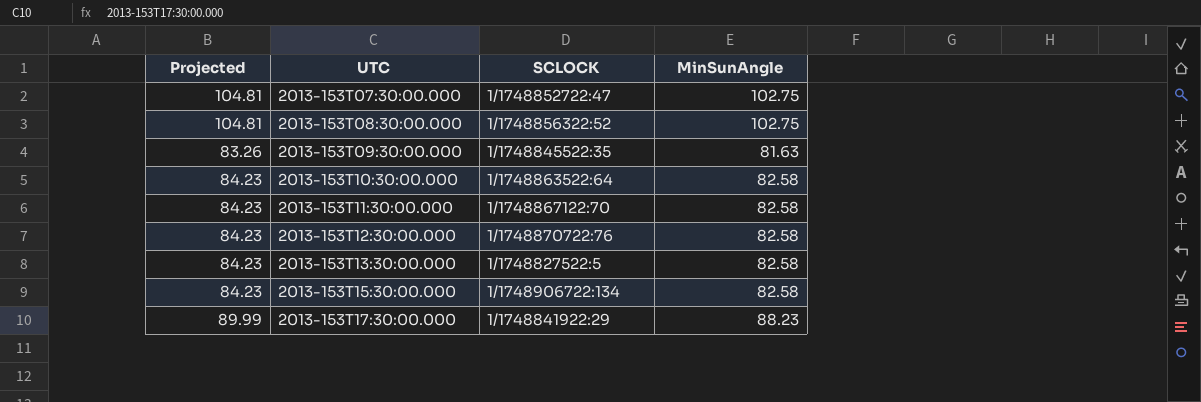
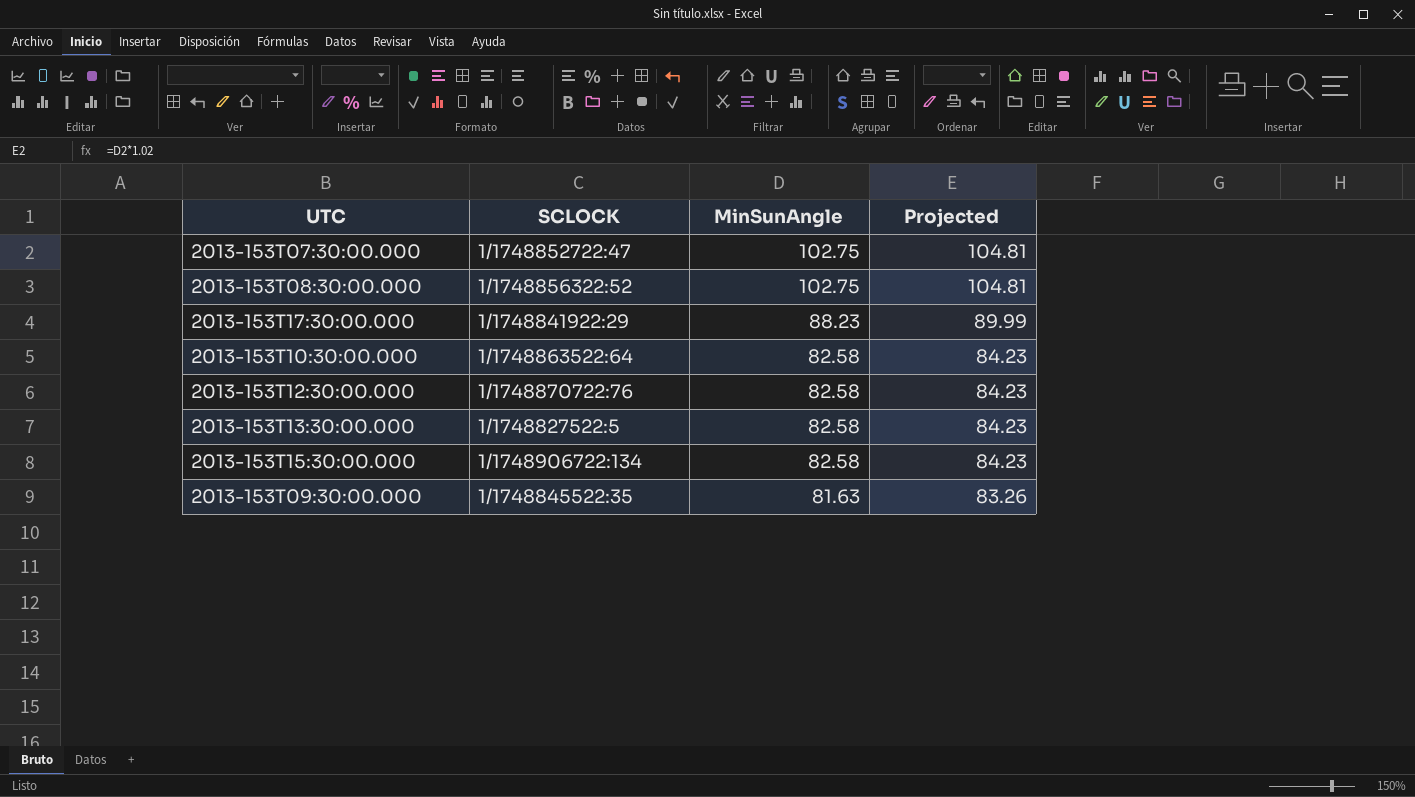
row order: UTC ascending -> MinSunAngle descending
column Projected | position: 1 -> 4
row 2013-153T11:30:00.000: 84.23 | 1/1748867122:70 | 82.58 -> none

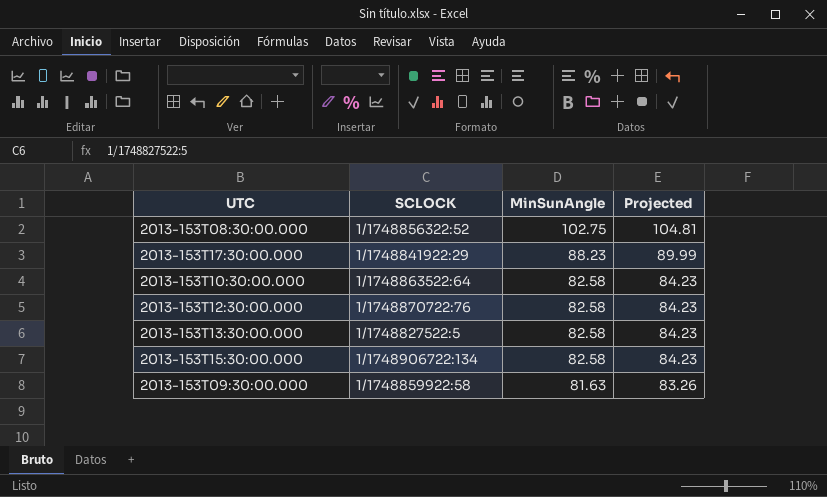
row 2013-153T07:30:00.000: 1/1748852722:47 | 102.75 | 104.81 -> none
2013-153T09:30:00.000 | SCLOCK: 1/1748845522:35 -> 1/1748859922:58

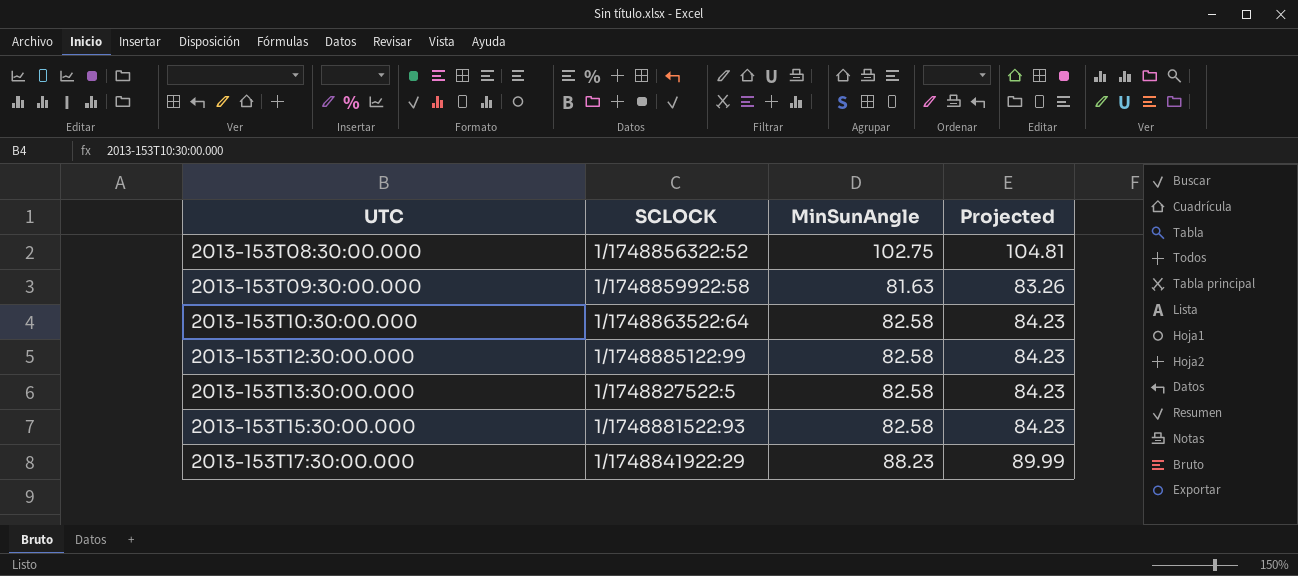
row order: MinSunAngle descending -> UTC ascending
2013-153T12:30:00.000 | SCLOCK: 1/1748870722:76 -> 1/1748885122:99
2013-153T15:30:00.000 | SCLOCK: 1/1748906722:134 -> 1/1748881522:93

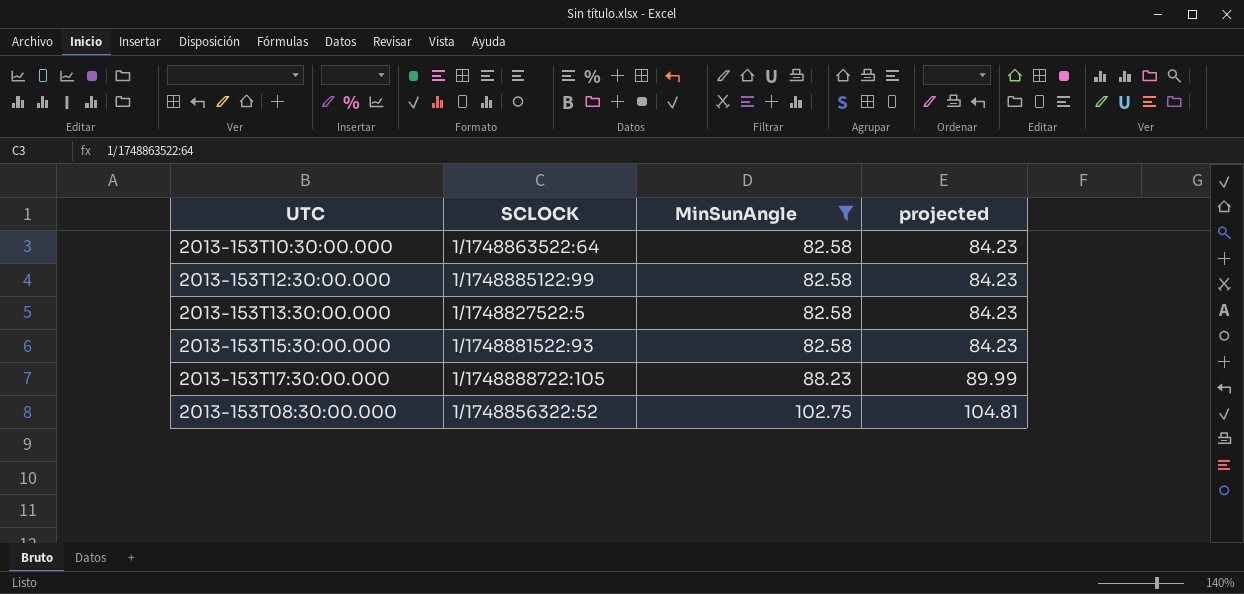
filter: none -> MinSunAngle != 81.63
row order: UTC ascending -> MinSunAngle ascending
column name: Projected -> projected
2013-153T17:30:00.000 | SCLOCK: 1/1748841922:29 -> 1/1748888722:105

